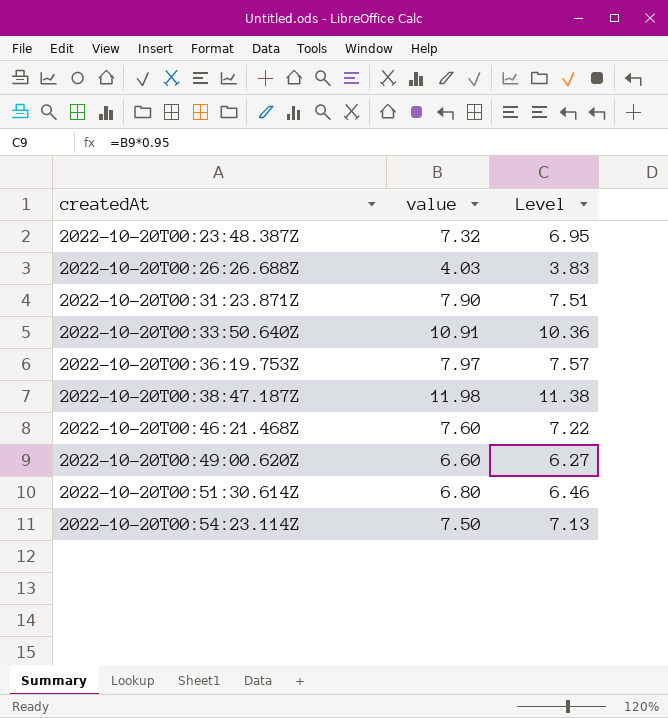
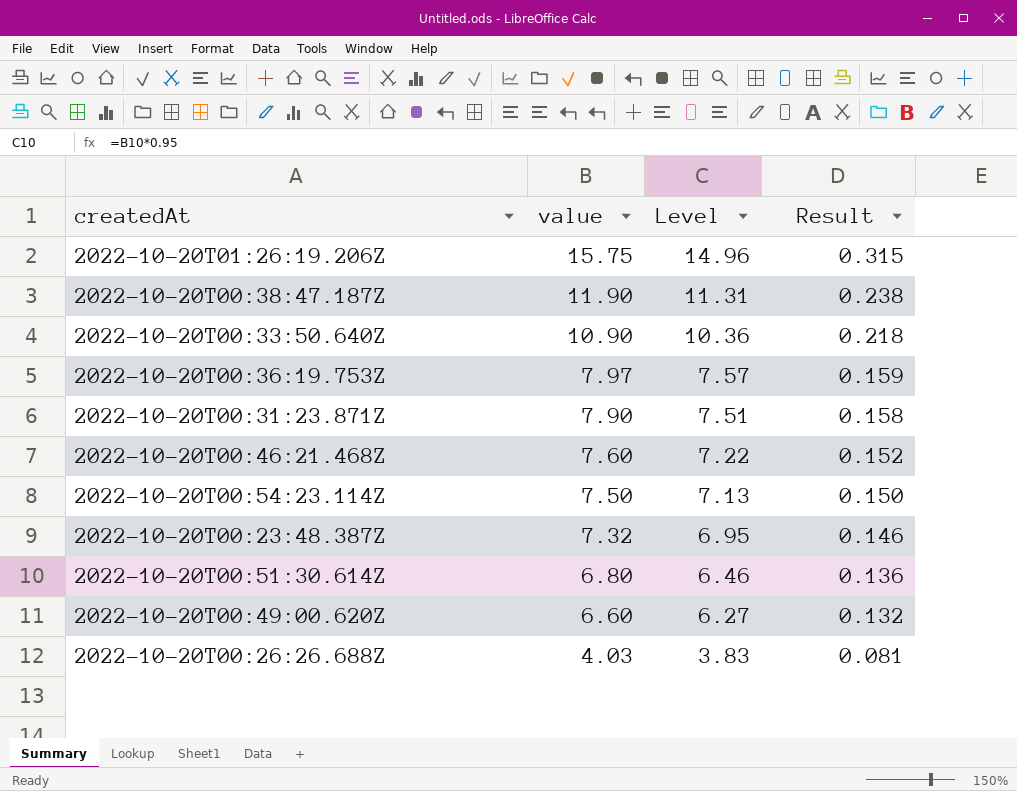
row order: createdAt ascending -> value descending
column Result | formula: none -> [value] * 0.02
row 2022-10-20T01:26:19.206Z: none -> 15.75 | 14.96 | 0.315
2022-10-20T00:38:47.187Z | value: 11.98 -> 11.90
2022-10-20T00:38:47.187Z | Level: 11.38 -> 11.31
2022-10-20T00:33:50.640Z | value: 10.91 -> 10.90

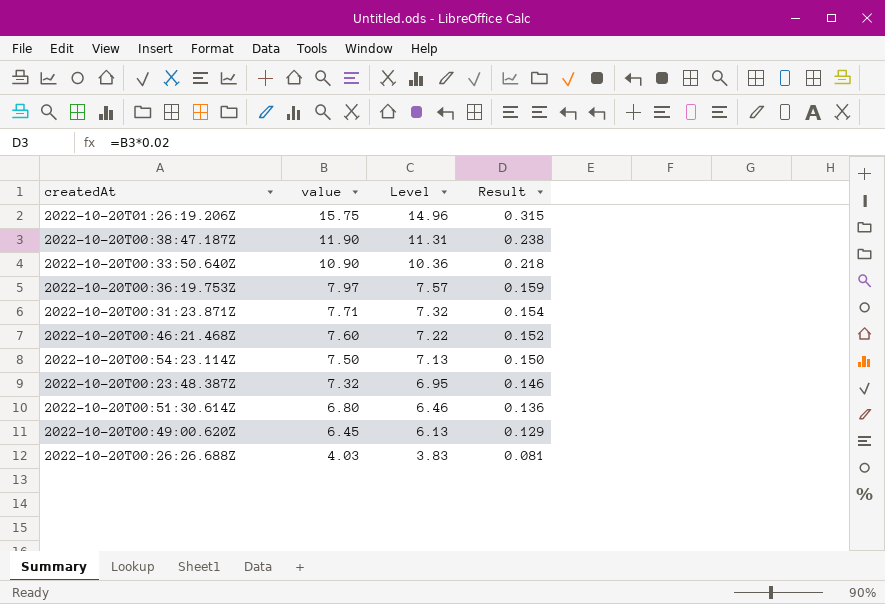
2022-10-20T00:31:23.871Z | value: 7.90 -> 7.71
2022-10-20T00:31:23.871Z | Level: 7.51 -> 7.32
2022-10-20T00:31:23.871Z | Result: 0.158 -> 0.154
2022-10-20T00:49:00.620Z | value: 6.60 -> 6.45
2022-10-20T00:49:00.620Z | Level: 6.27 -> 6.13
2022-10-20T00:49:00.620Z | Result: 0.132 -> 0.129

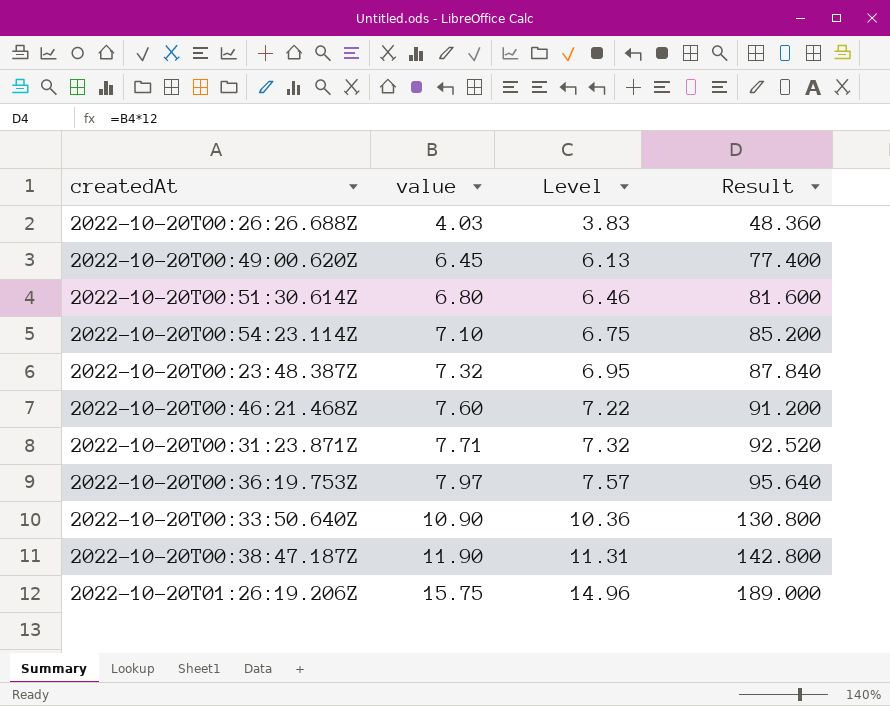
row order: value descending -> value ascending
column Result | formula: [value] * 0.02 -> [value] * 12
2022-10-20T00:54:23.114Z | value: 7.50 -> 7.10
2022-10-20T00:54:23.114Z | Level: 7.13 -> 6.75

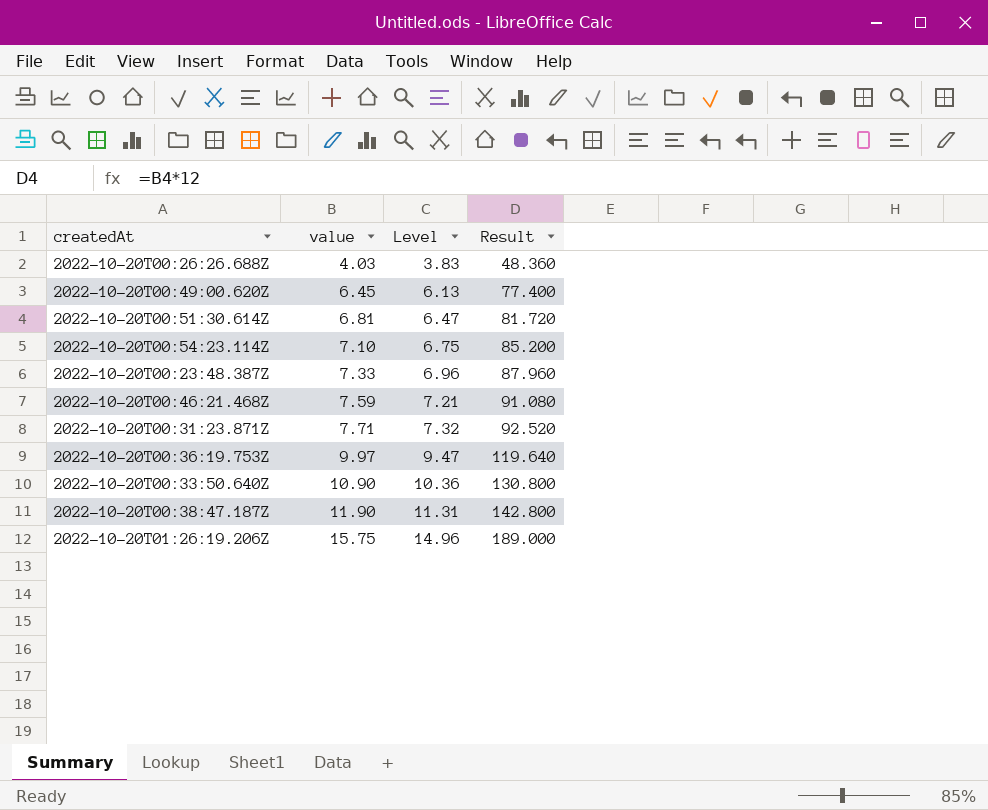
2022-10-20T00:51:30.614Z | value: 6.80 -> 6.81
2022-10-20T00:51:30.614Z | Level: 6.46 -> 6.47
2022-10-20T00:51:30.614Z | Result: 81.600 -> 81.720
2022-10-20T00:23:48.387Z | value: 7.32 -> 7.33
2022-10-20T00:23:48.387Z | Level: 6.95 -> 6.96
2022-10-20T00:23:48.387Z | Result: 87.840 -> 87.960
2022-10-20T00:46:21.468Z | value: 7.60 -> 7.59
2022-10-20T00:46:21.468Z | Level: 7.22 -> 7.21
2022-10-20T00:46:21.468Z | Result: 91.200 -> 91.080
2022-10-20T00:36:19.753Z | value: 7.97 -> 9.97
2022-10-20T00:36:19.753Z | Level: 7.57 -> 9.47
2022-10-20T00:36:19.753Z | Result: 95.640 -> 119.640

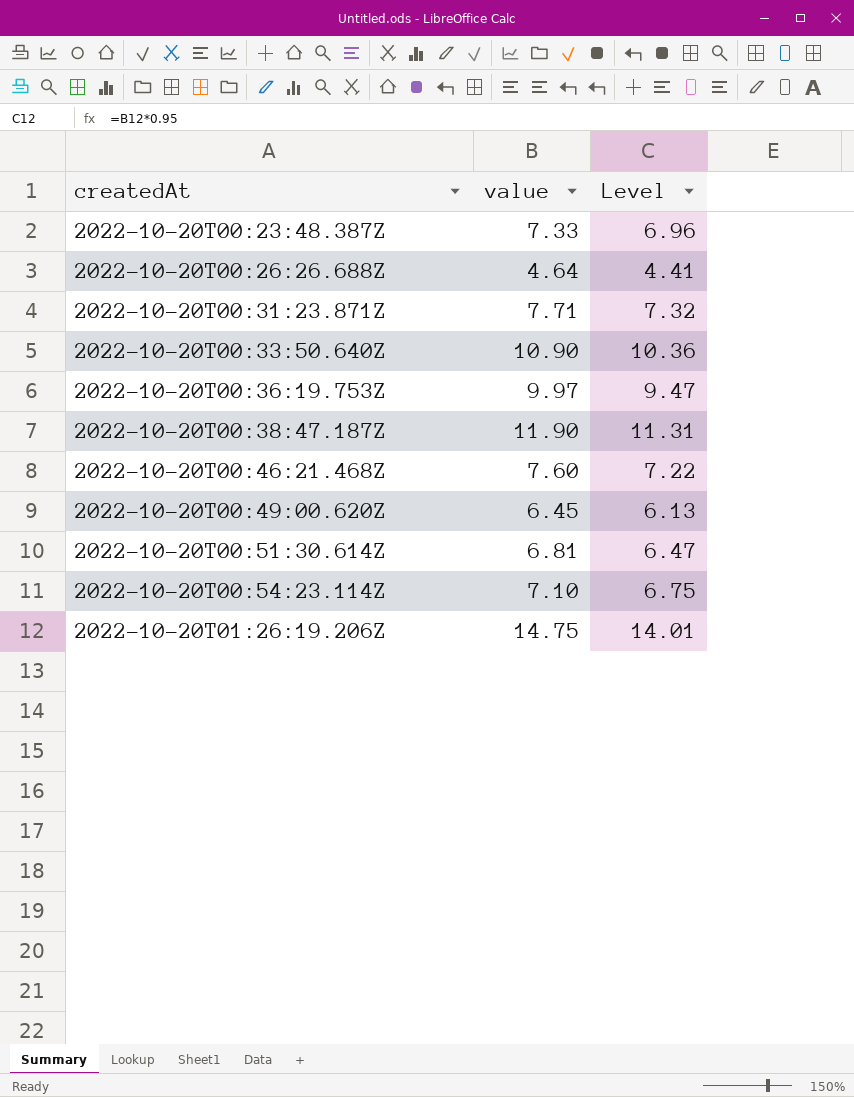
row order: value ascending -> createdAt ascending
column Result | formula: [value] * 12 -> none
2022-10-20T00:26:26.688Z | value: 4.03 -> 4.64
2022-10-20T00:26:26.688Z | Level: 3.83 -> 4.41
2022-10-20T00:46:21.468Z | value: 7.59 -> 7.60
2022-10-20T00:46:21.468Z | Level: 7.21 -> 7.22
2022-10-20T01:26:19.206Z | value: 15.75 -> 14.75
2022-10-20T01:26:19.206Z | Level: 14.96 -> 14.01

